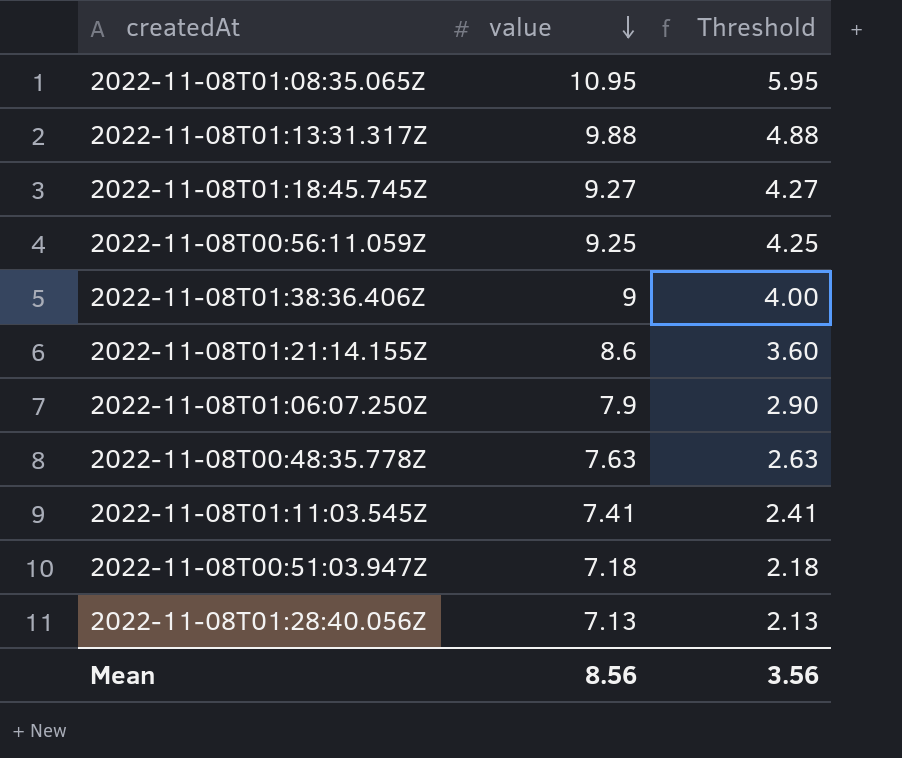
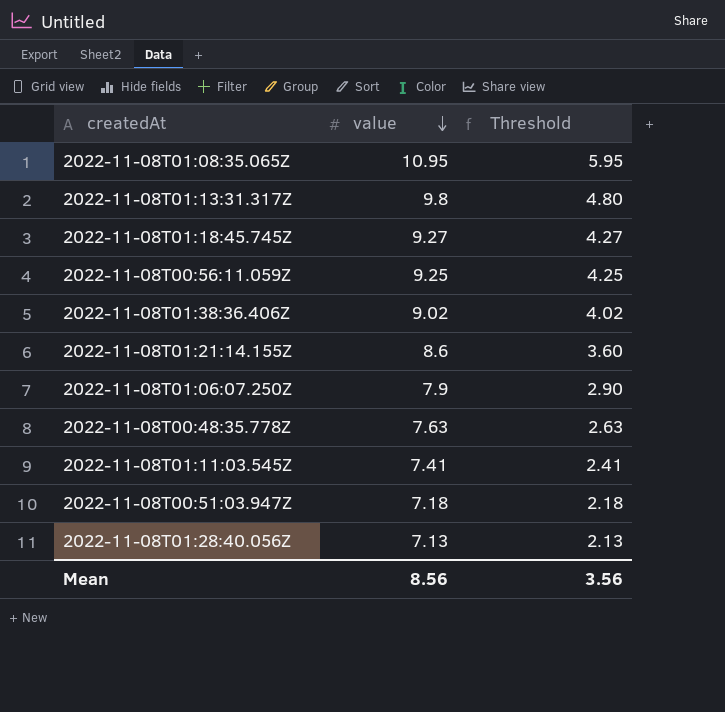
2022-11-08T01:13:31.317Z | value: 9.88 -> 9.8
2022-11-08T01:13:31.317Z | Threshold: 4.88 -> 4.80
2022-11-08T01:38:36.406Z | value: 9 -> 9.02
2022-11-08T01:38:36.406Z | Threshold: 4.00 -> 4.02

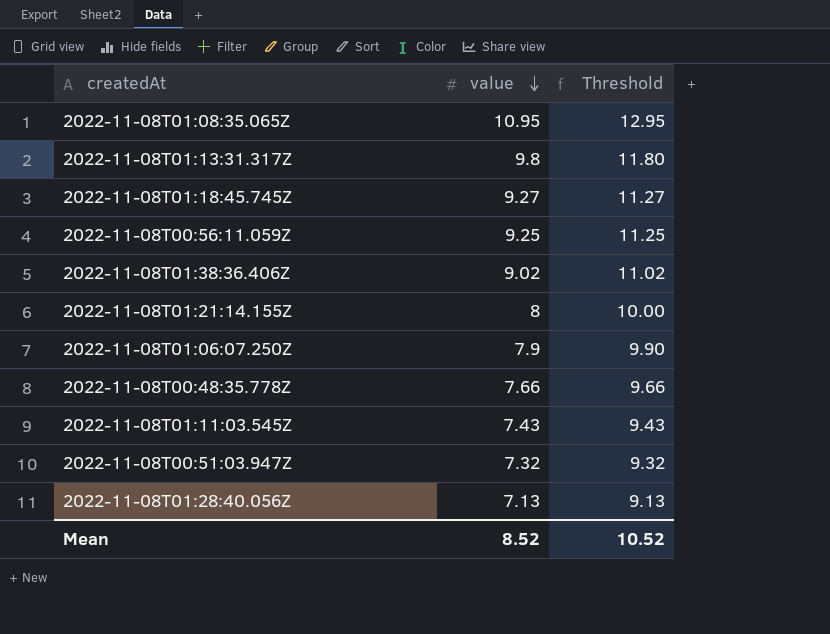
column Threshold | formula: [value] - 5 -> [value] + 2
2022-11-08T01:21:14.155Z | value: 8.6 -> 8
2022-11-08T00:48:35.778Z | value: 7.63 -> 7.66
2022-11-08T01:11:03.545Z | value: 7.41 -> 7.43
2022-11-08T00:51:03.947Z | value: 7.18 -> 7.32
Mean | value: 8.56 -> 8.52
Mean | Threshold: 3.56 -> 10.52

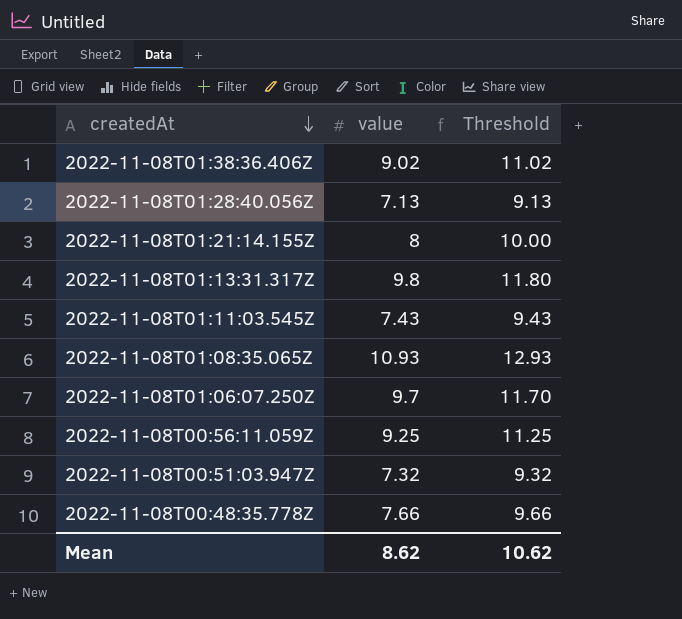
row order: value descending -> createdAt descending
row 2022-11-08T01:18:45.745Z: 9.27 | 11.27 -> none
2022-11-08T01:08:35.065Z | value: 10.95 -> 10.93
2022-11-08T01:08:35.065Z | Threshold: 12.95 -> 12.93
2022-11-08T01:06:07.250Z | value: 7.9 -> 9.7
2022-11-08T01:06:07.250Z | Threshold: 9.90 -> 11.70
Mean | value: 8.52 -> 8.62
Mean | Threshold: 10.52 -> 10.62

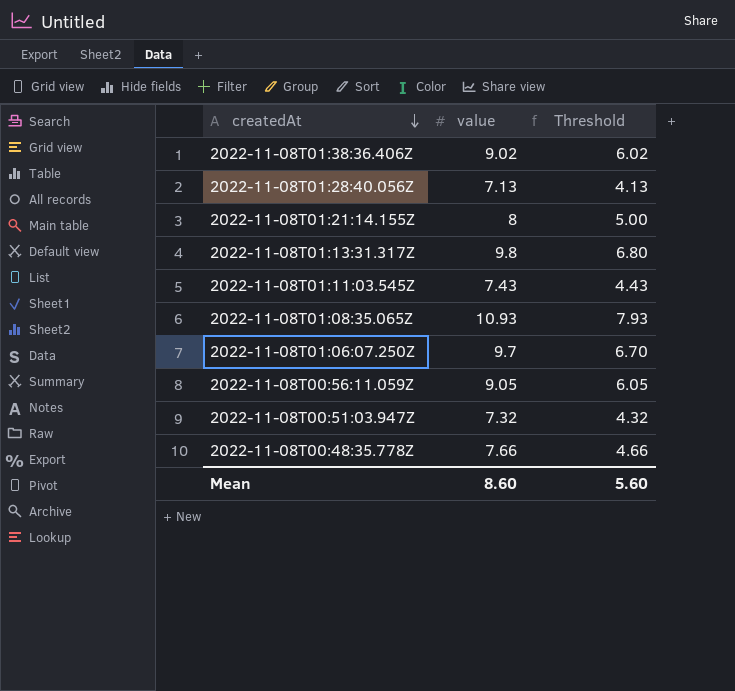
column Threshold | formula: [value] + 2 -> [value] - 3
2022-11-08T00:56:11.059Z | value: 9.25 -> 9.05
Mean | value: 8.62 -> 8.60
Mean | Threshold: 10.62 -> 5.60

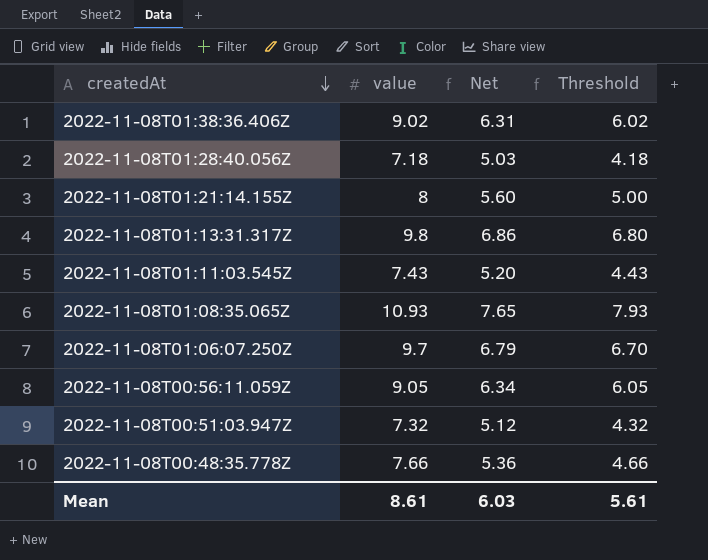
column Net | formula: none -> [value] * 0.7
2022-11-08T01:28:40.056Z | value: 7.13 -> 7.18
2022-11-08T01:28:40.056Z | Threshold: 4.13 -> 4.18
Mean | value: 8.60 -> 8.61
Mean | Threshold: 5.60 -> 5.61

